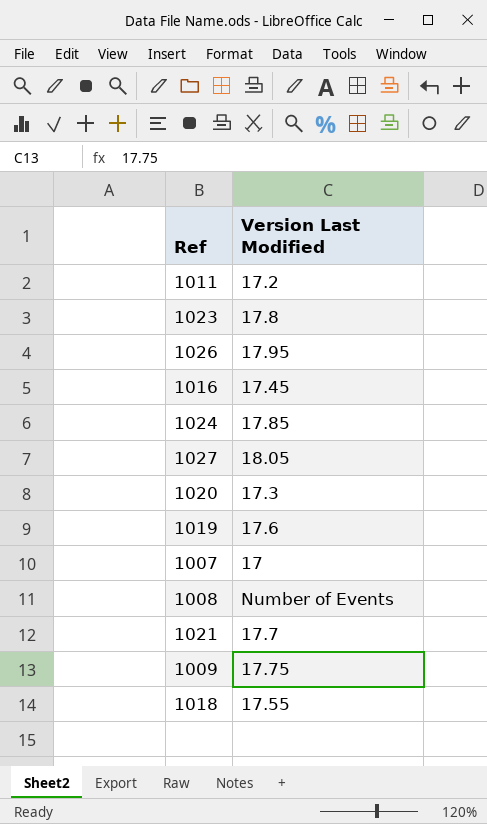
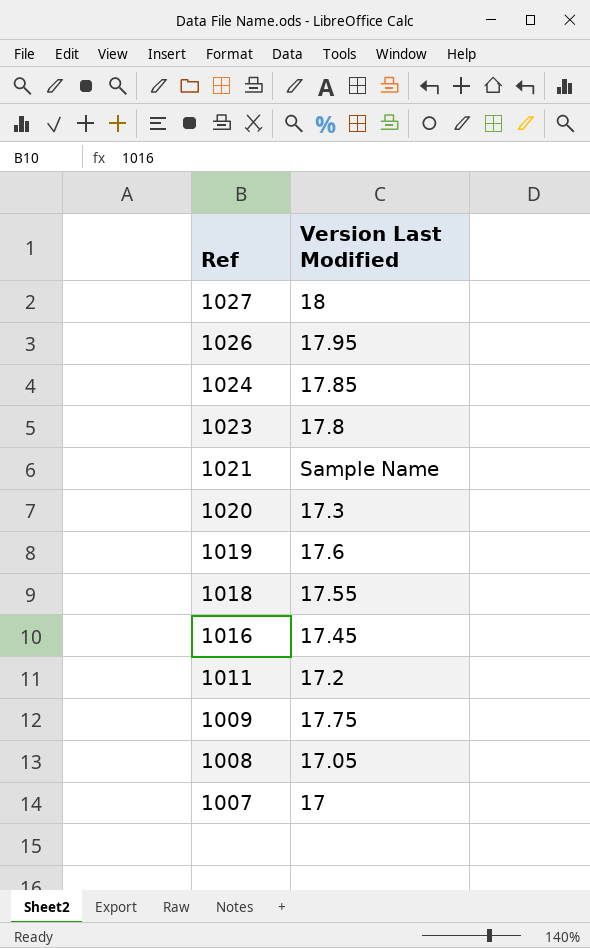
row order: none -> Ref descending
1027 | Version Last Modified: 18.05 -> 18
1021 | Version Last Modified: 17.7 -> Sample Name
1008 | Version Last Modified: Number of Events -> 17.05

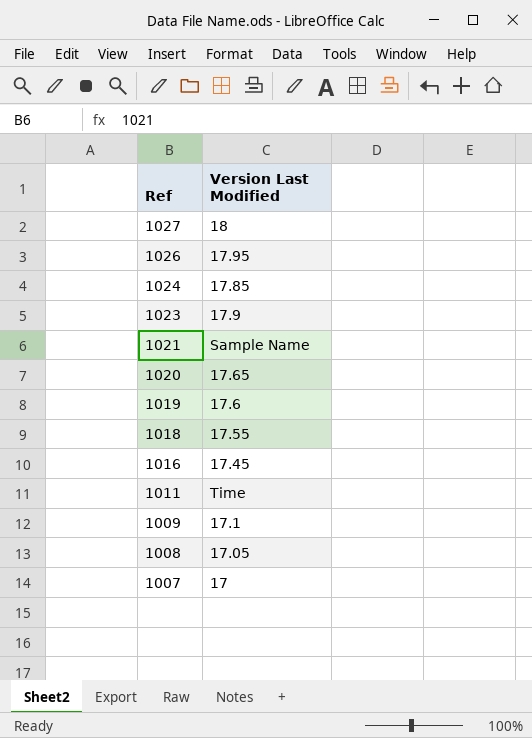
1023 | Version Last Modified: 17.8 -> 17.9
1020 | Version Last Modified: 17.3 -> 17.65
1011 | Version Last Modified: 17.2 -> Time
1009 | Version Last Modified: 17.75 -> 17.1

